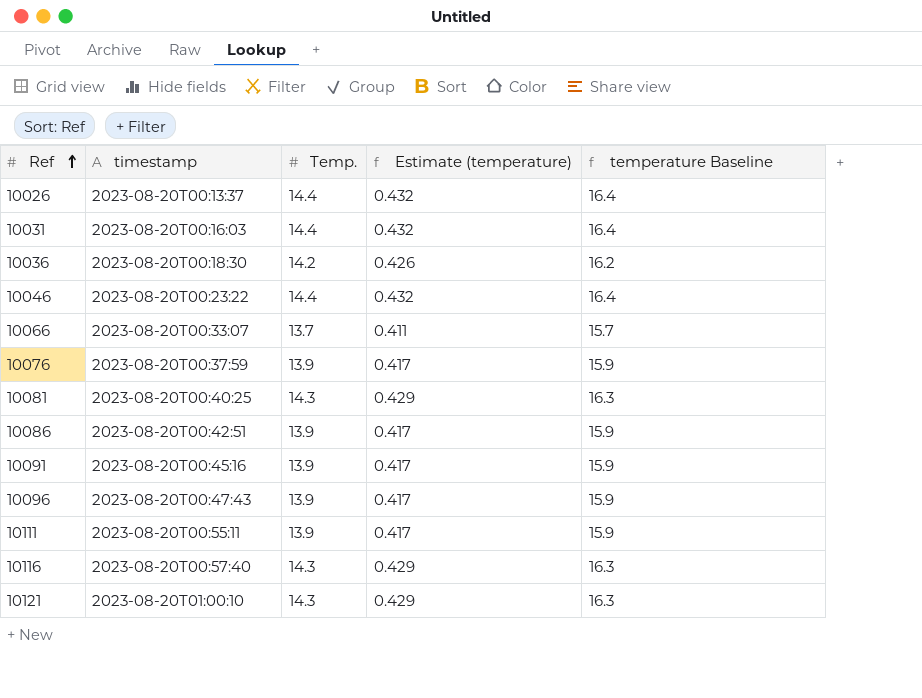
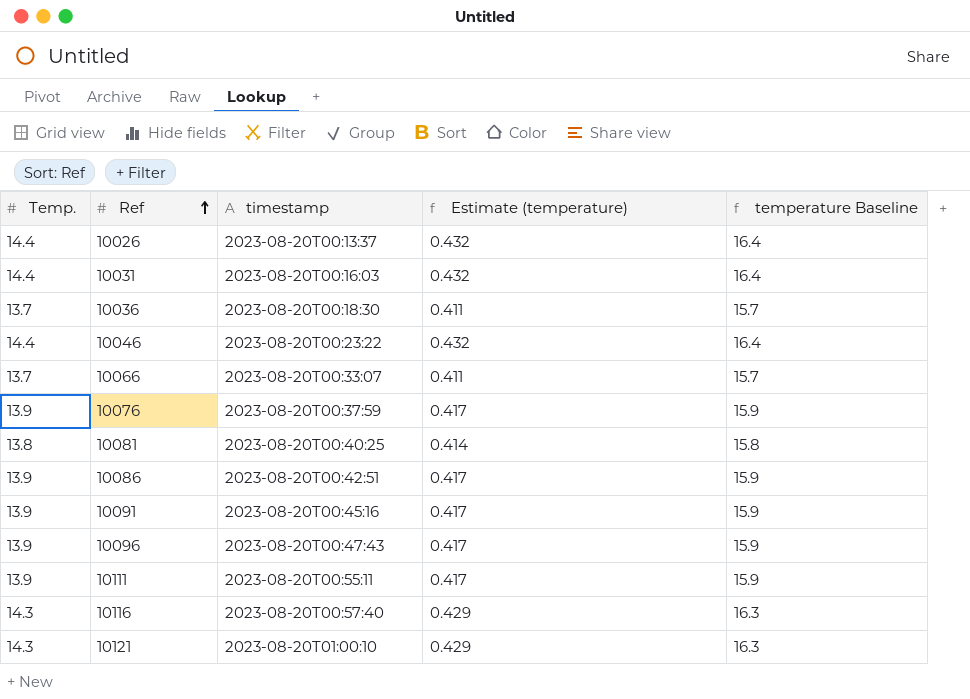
column Temp. | position: 3 -> 1
10036 | Temp.: 14.2 -> 13.7
10036 | Estimate (temperature): 0.426 -> 0.411
10036 | temperature Baseline: 16.2 -> 15.7
10081 | Temp.: 14.3 -> 13.8
10081 | Estimate (temperature): 0.429 -> 0.414
10081 | temperature Baseline: 16.3 -> 15.8

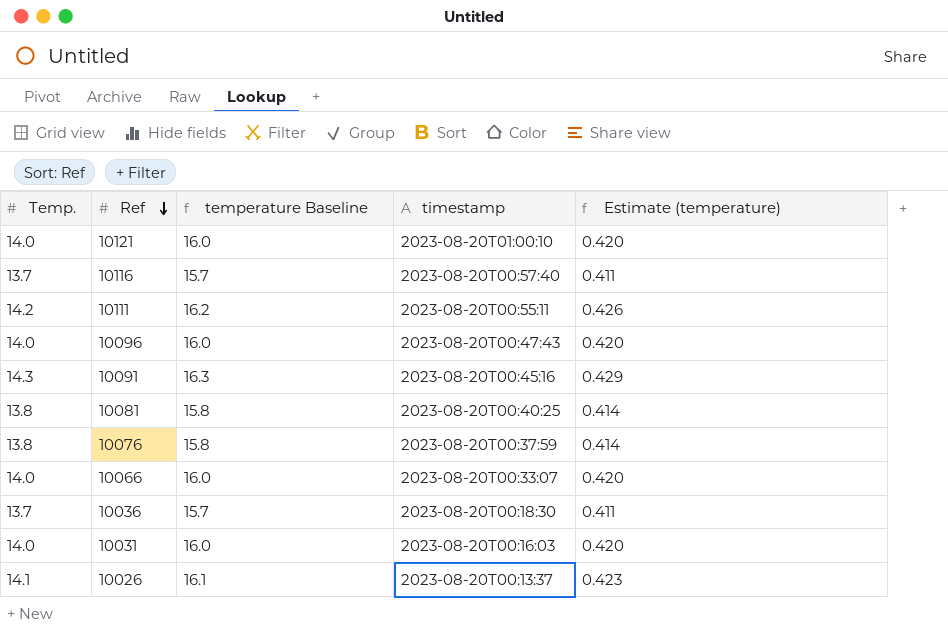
row order: Ref ascending -> Ref descending
column temperature Baseline | position: 5 -> 3
row 10046: 14.4 | 2023-08-20T00:23:22 | 0.432 | 16.4 -> none
row 10086: 13.9 | 2023-08-20T00:42:51 | 0.417 | 15.9 -> none
10121 | Temp.: 14.3 -> 14.0
10121 | temperature Baseline: 16.3 -> 16.0
10121 | Estimate (temperature): 0.429 -> 0.420
10116 | Temp.: 14.3 -> 13.7
10116 | temperature Baseline: 16.3 -> 15.7
10116 | Estimate (temperature): 0.429 -> 0.411
10111 | Temp.: 13.9 -> 14.2
10111 | temperature Baseline: 15.9 -> 16.2
10111 | Estimate (temperature): 0.417 -> 0.426
10096 | Temp.: 13.9 -> 14.0
10096 | temperature Baseline: 15.9 -> 16.0
10096 | Estimate (temperature): 0.417 -> 0.420
10091 | Temp.: 13.9 -> 14.3
10091 | temperature Baseline: 15.9 -> 16.3
10091 | Estimate (temperature): 0.417 -> 0.429
10076 | Temp.: 13.9 -> 13.8
10076 | temperature Baseline: 15.9 -> 15.8
10076 | Estimate (temperature): 0.417 -> 0.414
10066 | Temp.: 13.7 -> 14.0
10066 | temperature Baseline: 15.7 -> 16.0
10066 | Estimate (temperature): 0.411 -> 0.420
10031 | Temp.: 14.4 -> 14.0
10031 | temperature Baseline: 16.4 -> 16.0
10031 | Estimate (temperature): 0.432 -> 0.420
10026 | Temp.: 14.4 -> 14.1
10026 | temperature Baseline: 16.4 -> 16.1
10026 | Estimate (temperature): 0.432 -> 0.423

